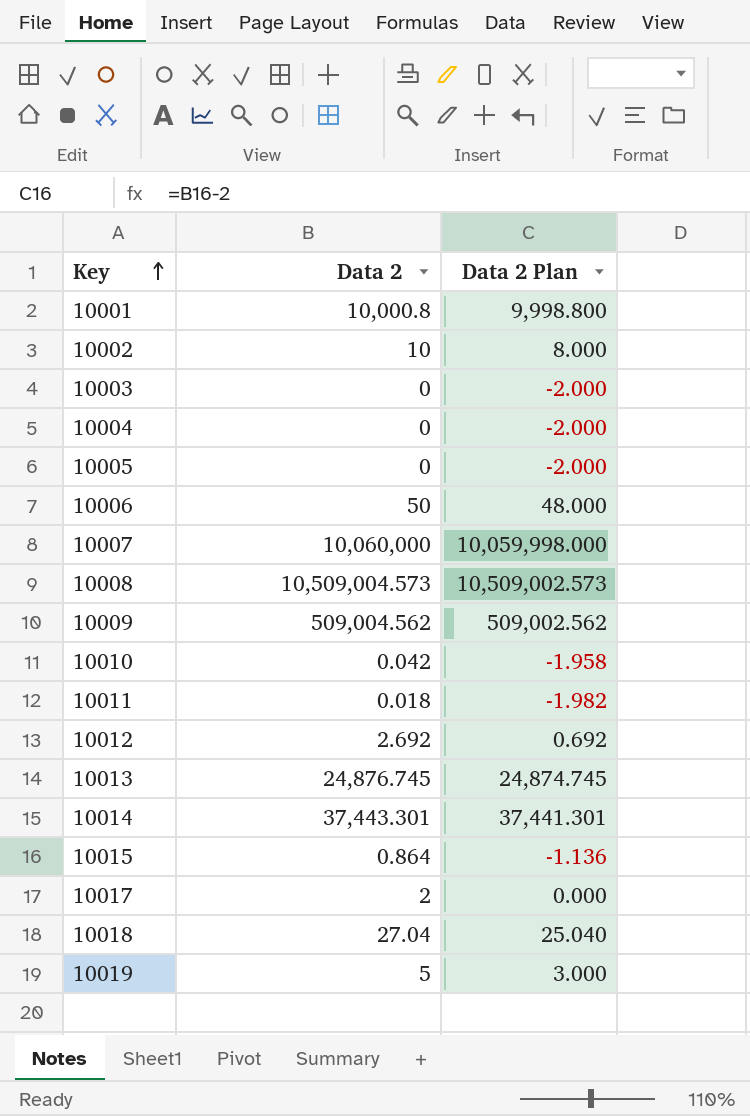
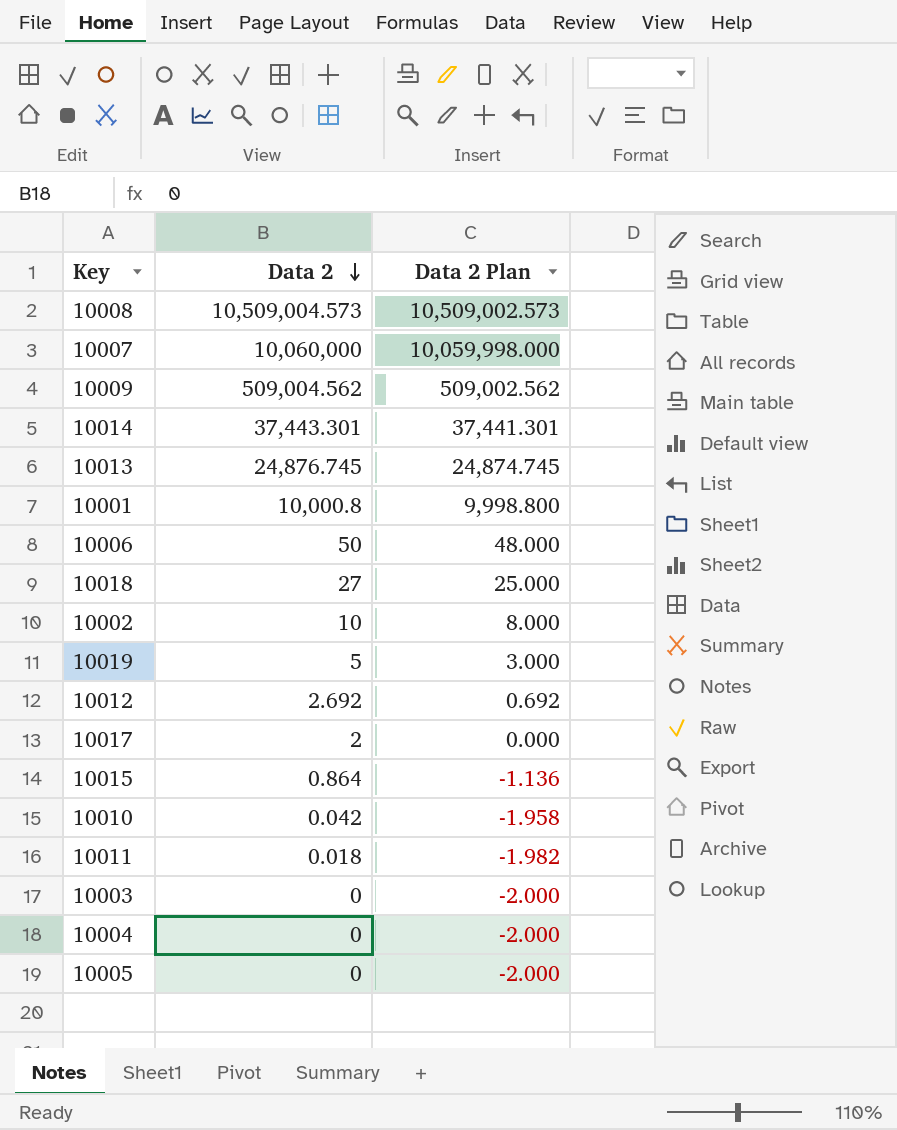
row order: Key ascending -> Data 2 descending
10018 | Data 2: 27.04 -> 27
10018 | Data 2 Plan: 25.040 -> 25.000

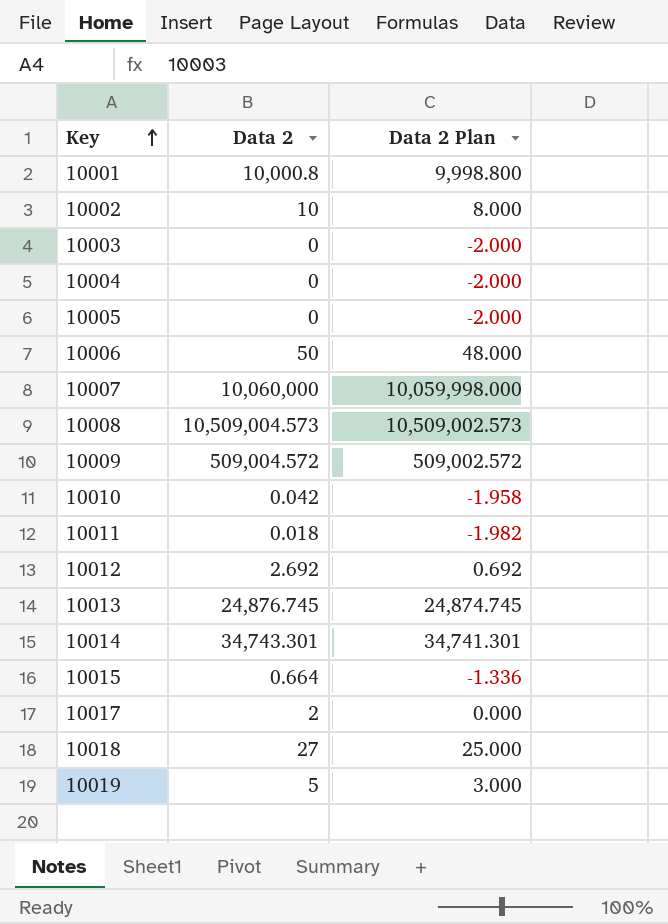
row order: Data 2 descending -> Key ascending
10009 | Data 2: 509,004.562 -> 509,004.572
10009 | Data 2 Plan: 509,002.562 -> 509,002.572
10014 | Data 2: 37,443.301 -> 34,743.301
10014 | Data 2 Plan: 37,441.301 -> 34,741.301
10015 | Data 2: 0.864 -> 0.664
10015 | Data 2 Plan: -1.136 -> -1.336

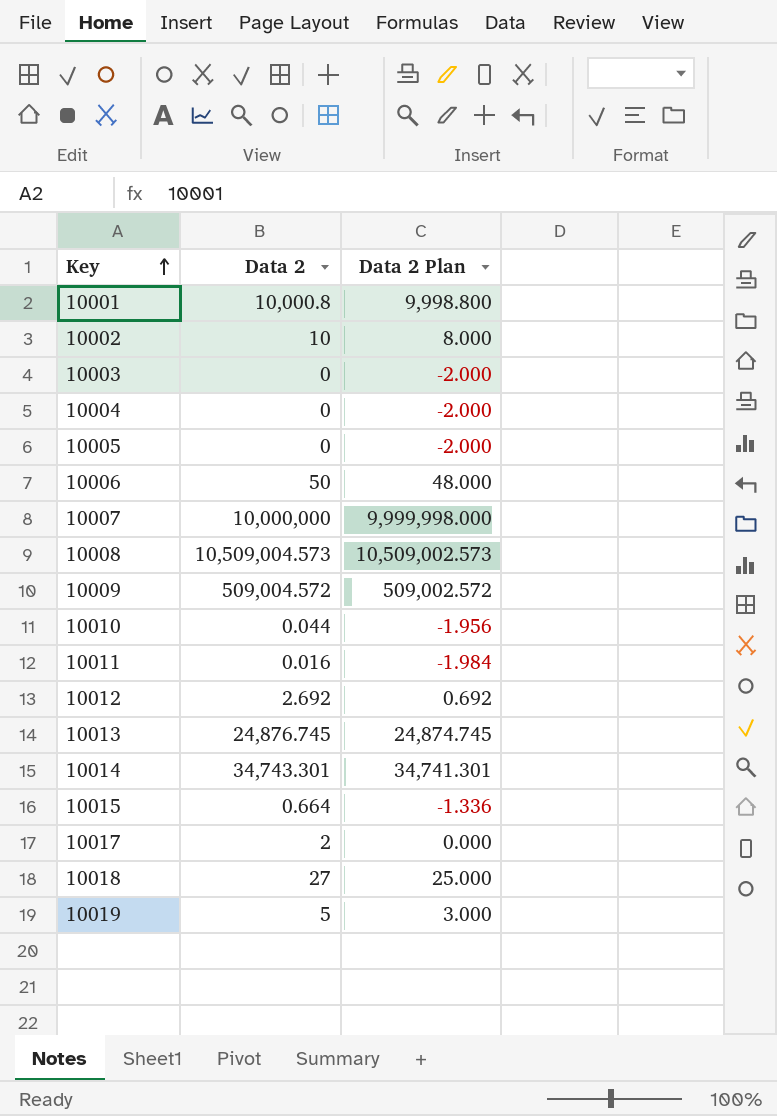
10007 | Data 2: 10,060,000 -> 10,000,000
10007 | Data 2 Plan: 10,059,998.000 -> 9,999,998.000
10010 | Data 2: 0.042 -> 0.044
10010 | Data 2 Plan: -1.958 -> -1.956
10011 | Data 2: 0.018 -> 0.016
10011 | Data 2 Plan: -1.982 -> -1.984

